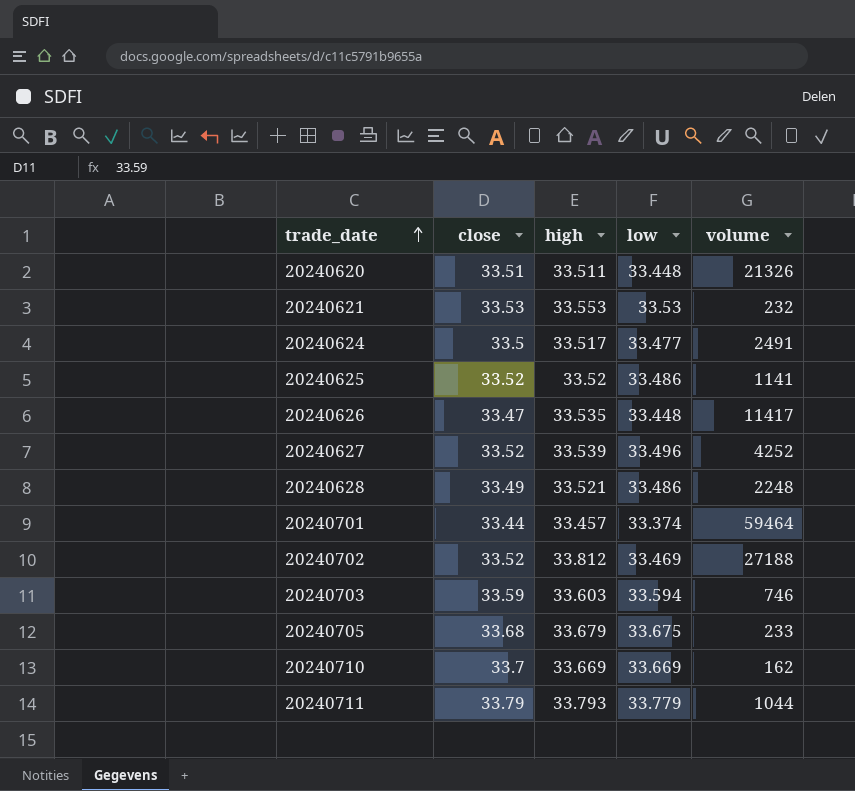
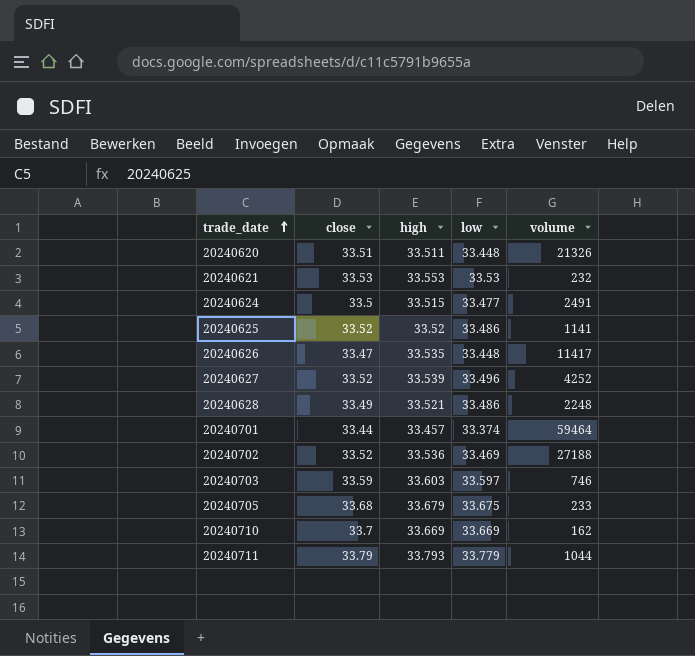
20240624 | high: 33.517 -> 33.515
20240702 | high: 33.812 -> 33.536
20240703 | low: 33.594 -> 33.597

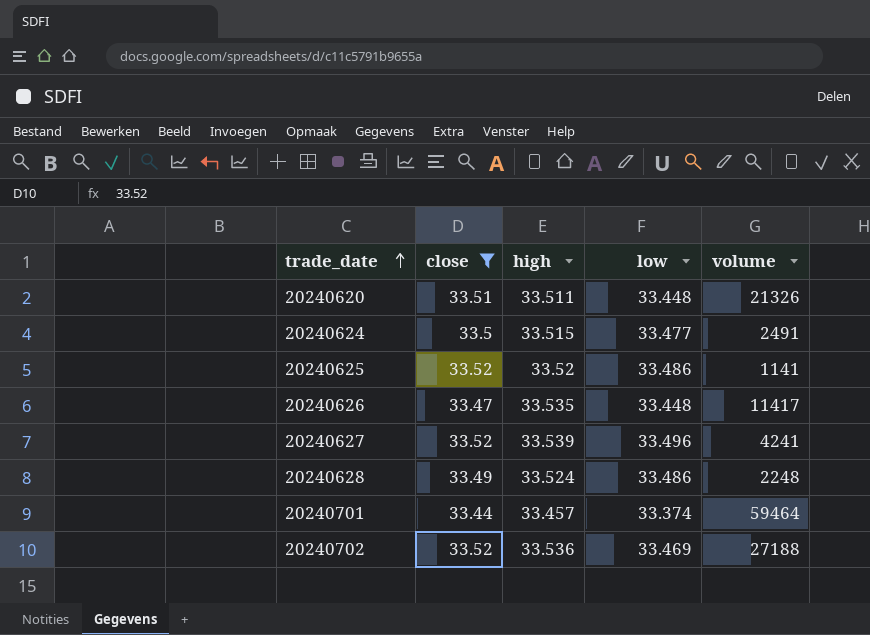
filter: none -> close <= 33.52
20240627 | volume: 4252 -> 4241
20240628 | high: 33.521 -> 33.524

